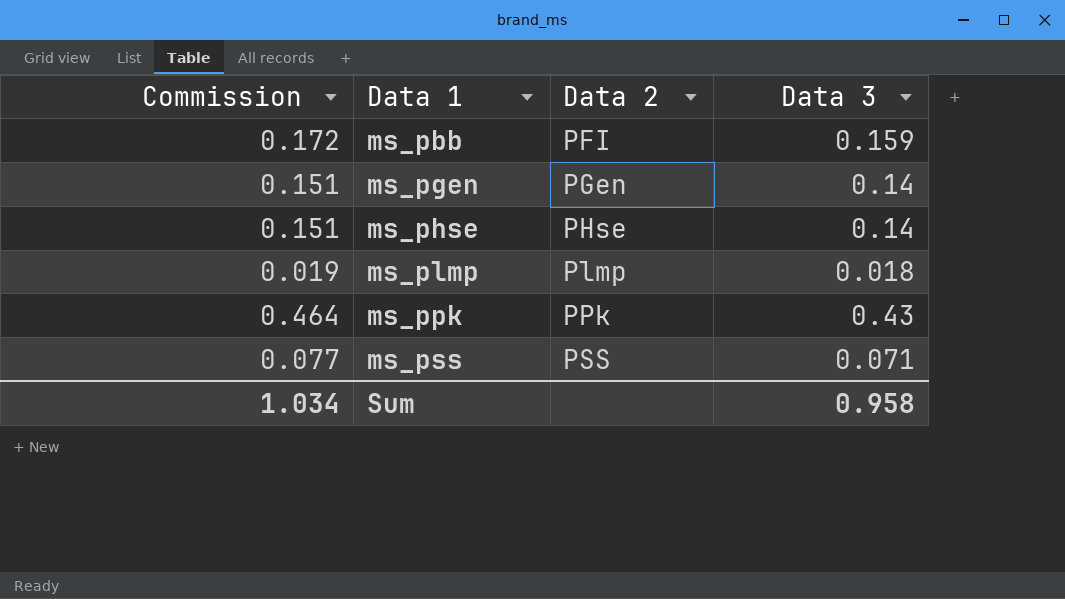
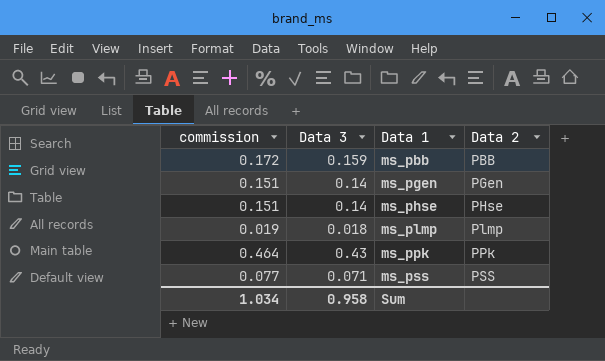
column name: Commission -> commission
column Data 3 | position: 4 -> 2
ms_pbb | Data 2: PFI -> PBB

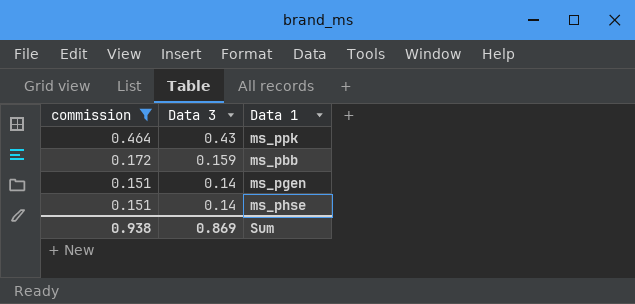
filter: none -> commission >= 0.151
row order: Data 1 ascending -> commission descending
column Data 2 | position: 4 -> none
Sum | commission: 1.034 -> 0.938
Sum | Data 3: 0.958 -> 0.869

